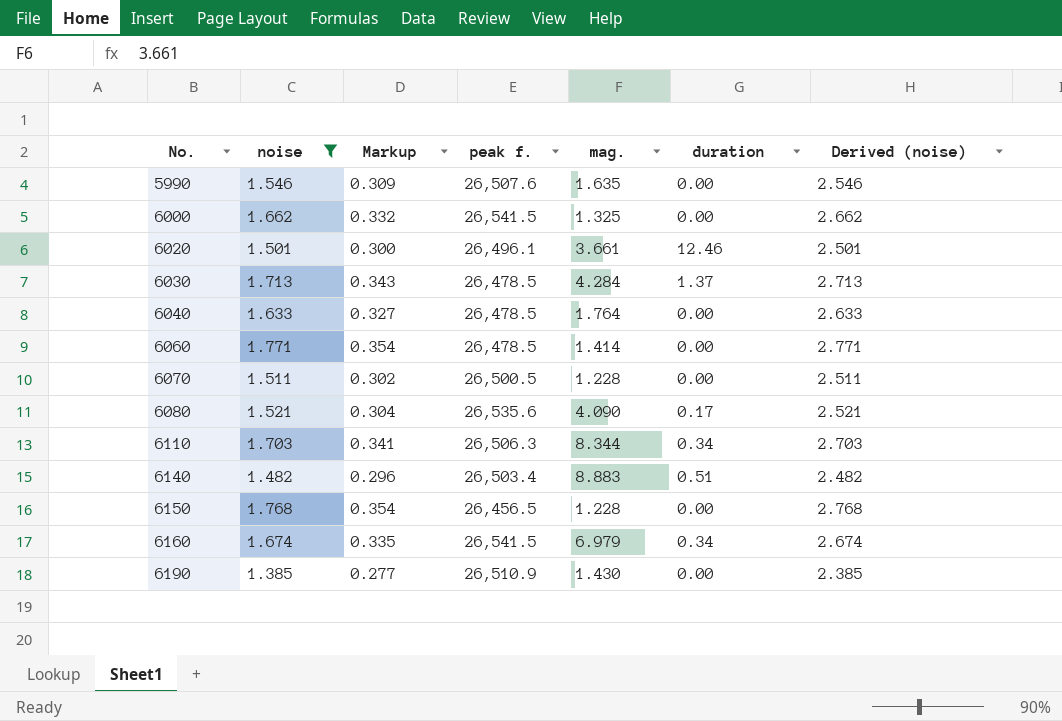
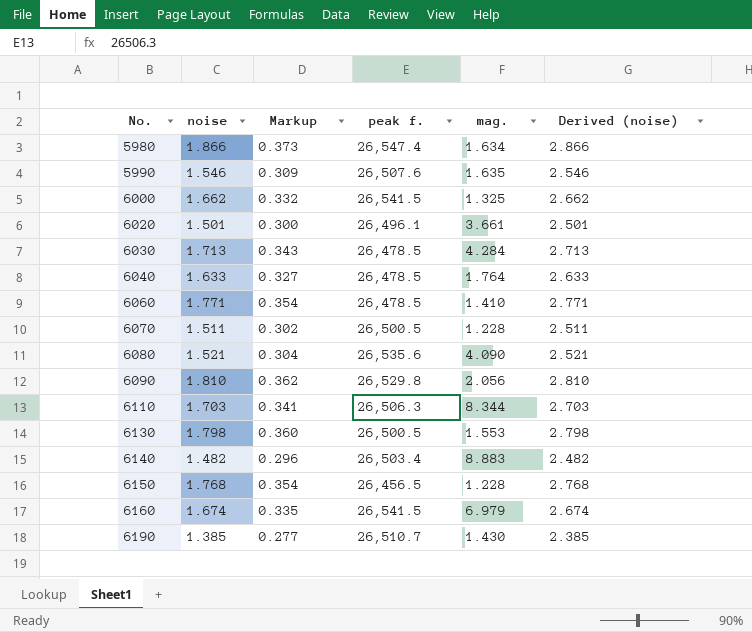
filter: noise <= 1.771 -> none
column duration | position: 6 -> none
6060 | mag.: 1.414 -> 1.410
6190 | peak f.: 26,510.9 -> 26,510.7

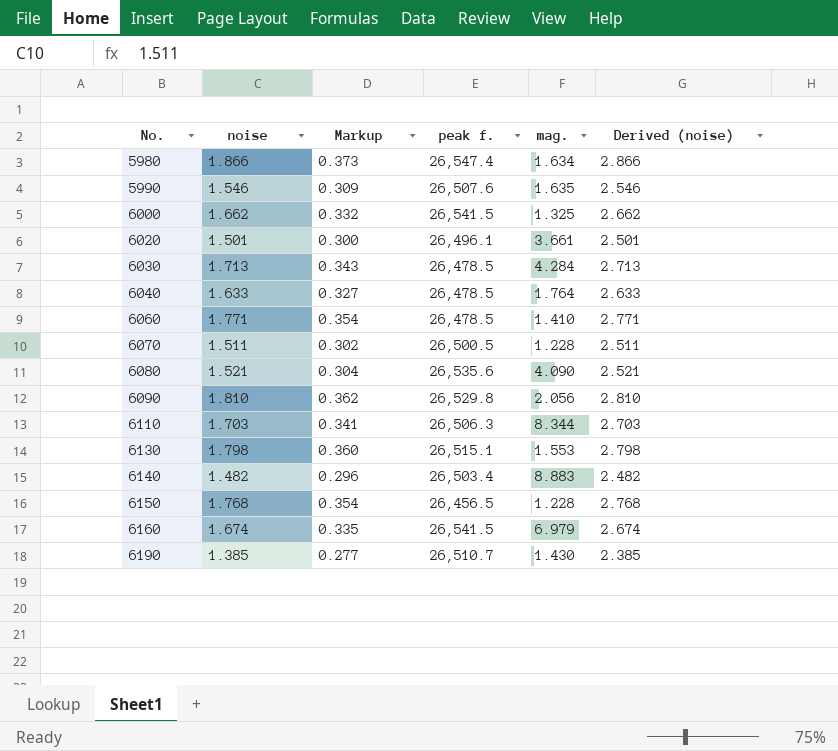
6130 | peak f.: 26,500.5 -> 26,515.1

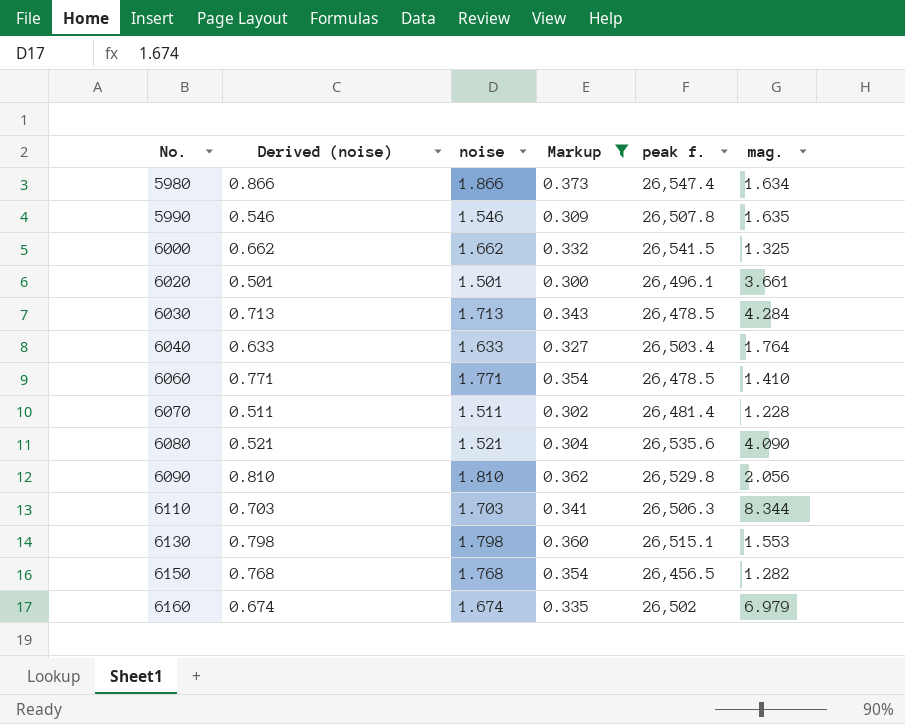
filter: none -> Markup >= 0.300
column Derived (noise) | formula: [noise] + 1 -> [noise] - 1
column Derived (noise) | position: 6 -> 2
5990 | peak f.: 26,507.6 -> 26,507.8
6040 | peak f.: 26,478.5 -> 26,503.4
6070 | peak f.: 26,500.5 -> 26,481.4
6150 | mag.: 1.228 -> 1.282
6160 | peak f.: 26,541.5 -> 26,502

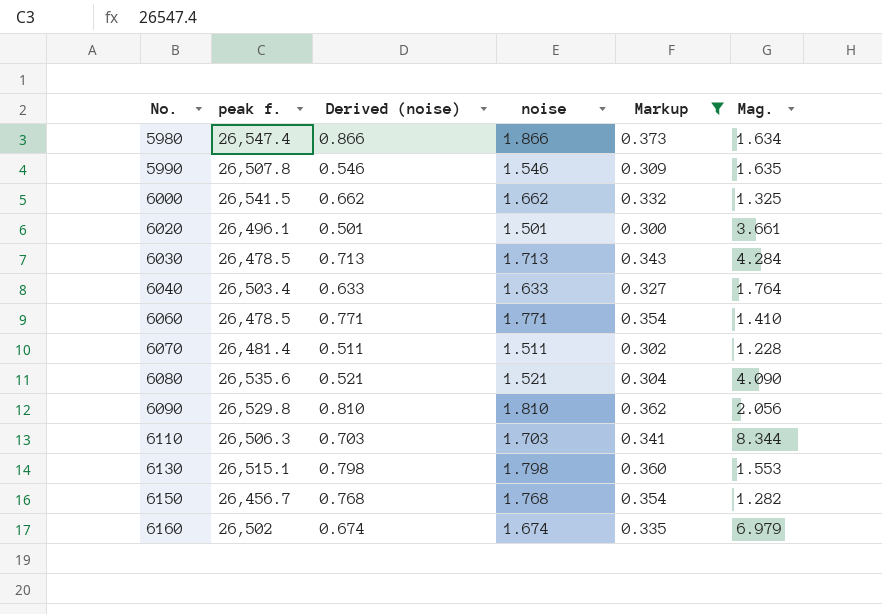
column peak f. | position: 5 -> 2
column name: mag. -> Mag.
6150 | peak f.: 26,456.5 -> 26,456.7

